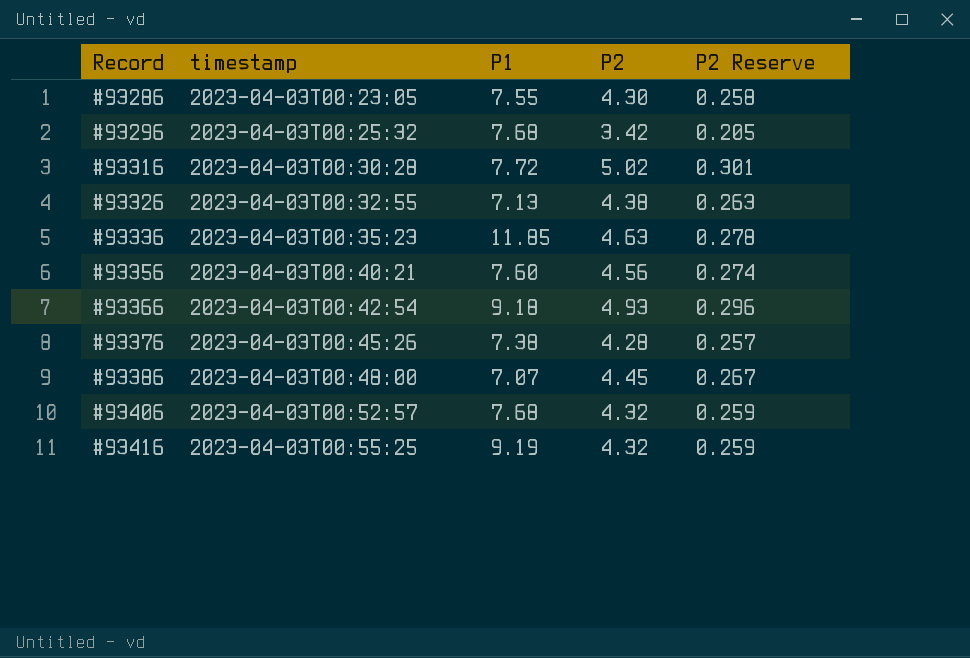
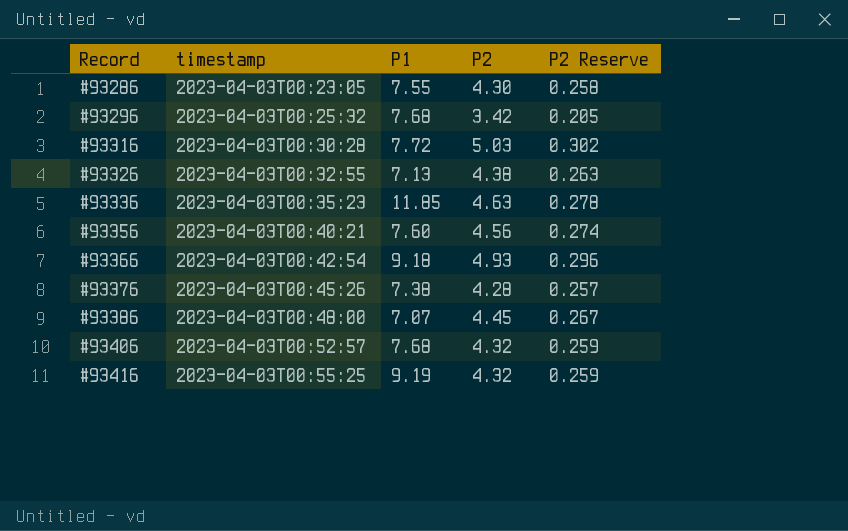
#93316 | P2: 5.02 -> 5.03
#93316 | P2 Reserve: 0.301 -> 0.302

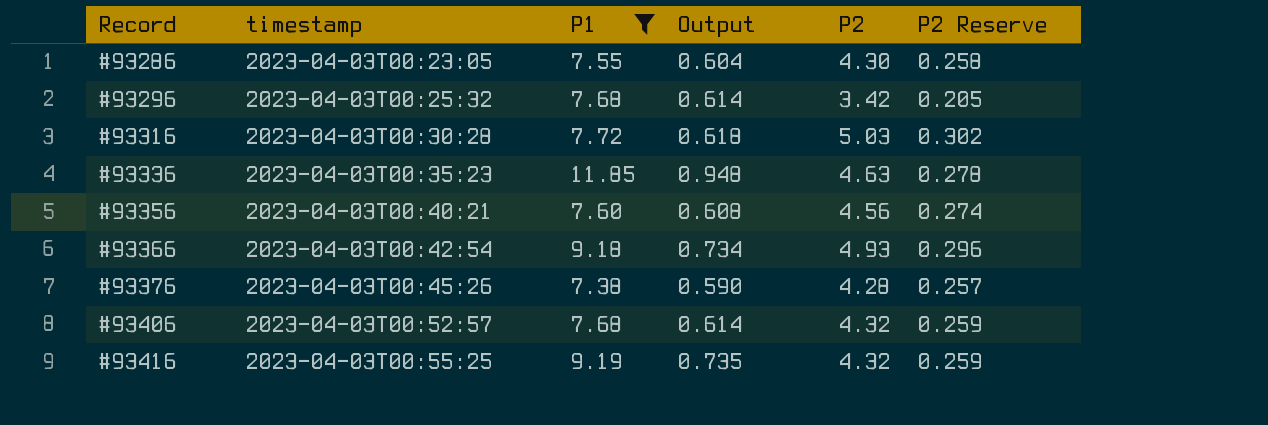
filter: none -> P1 >= 7.38
column Output | formula: none -> [P1] * 0.08

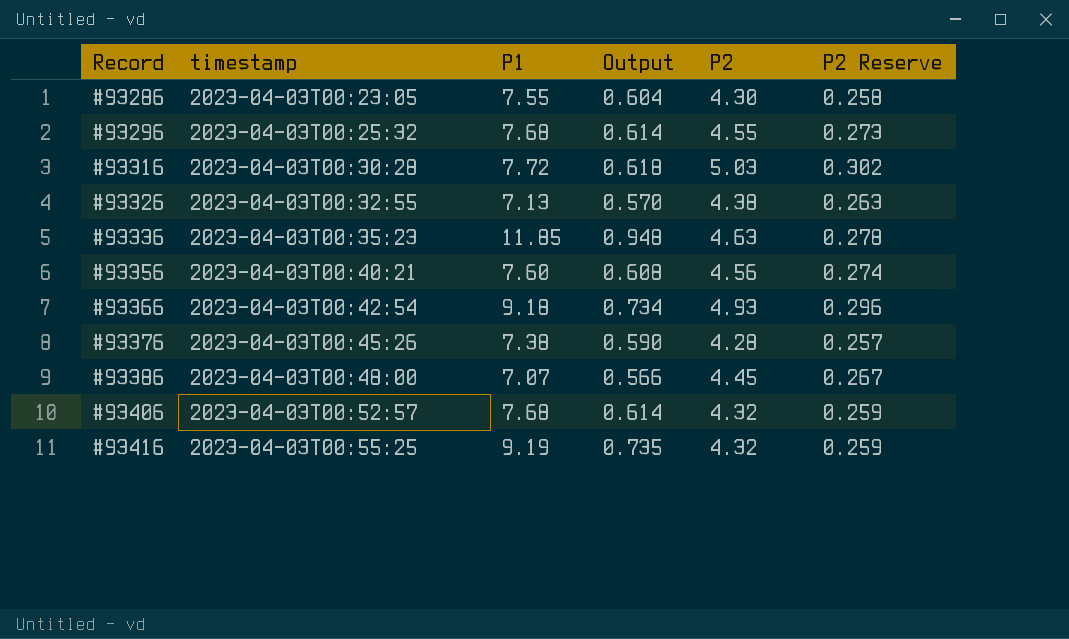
filter: P1 >= 7.38 -> none
#93296 | P2: 3.42 -> 4.55
#93296 | P2 Reserve: 0.205 -> 0.273

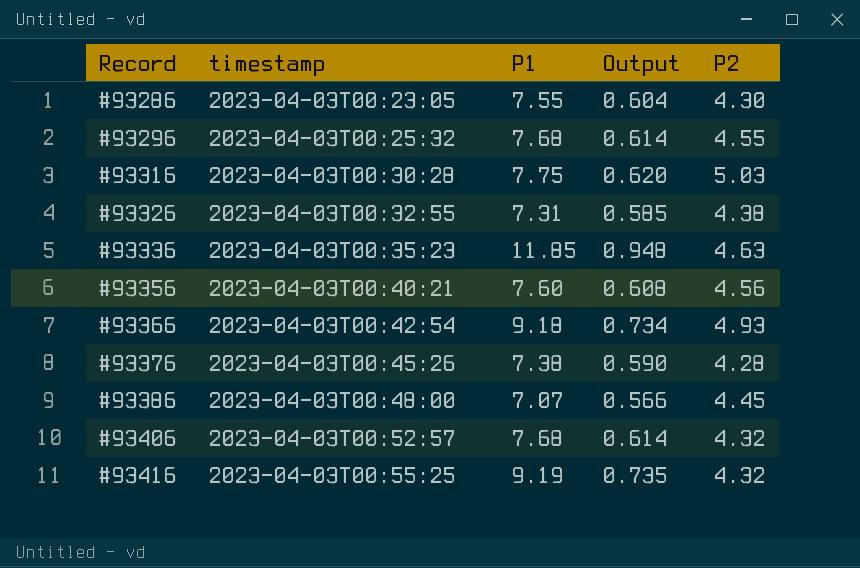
column P2 Reserve | formula: [P2] * 0.06 -> none
#93316 | P1: 7.72 -> 7.75
#93316 | Output: 0.618 -> 0.620
#93326 | P1: 7.13 -> 7.31
#93326 | Output: 0.570 -> 0.585

